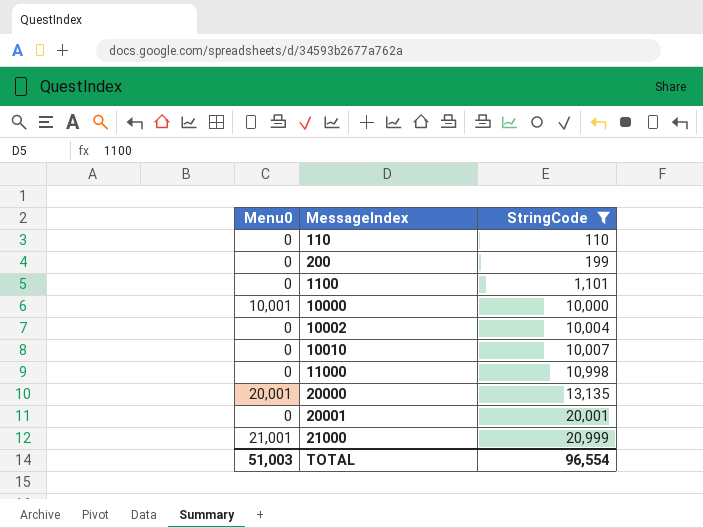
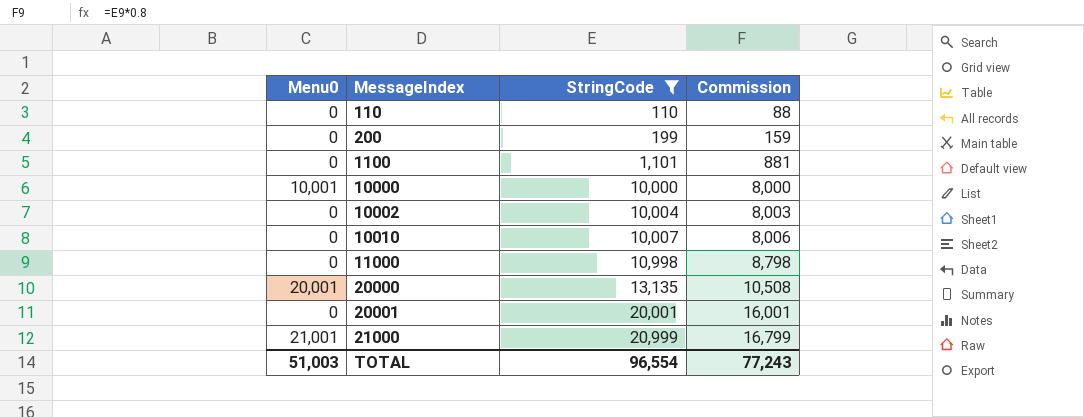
column Commission | formula: none -> [StringCode] * 0.8

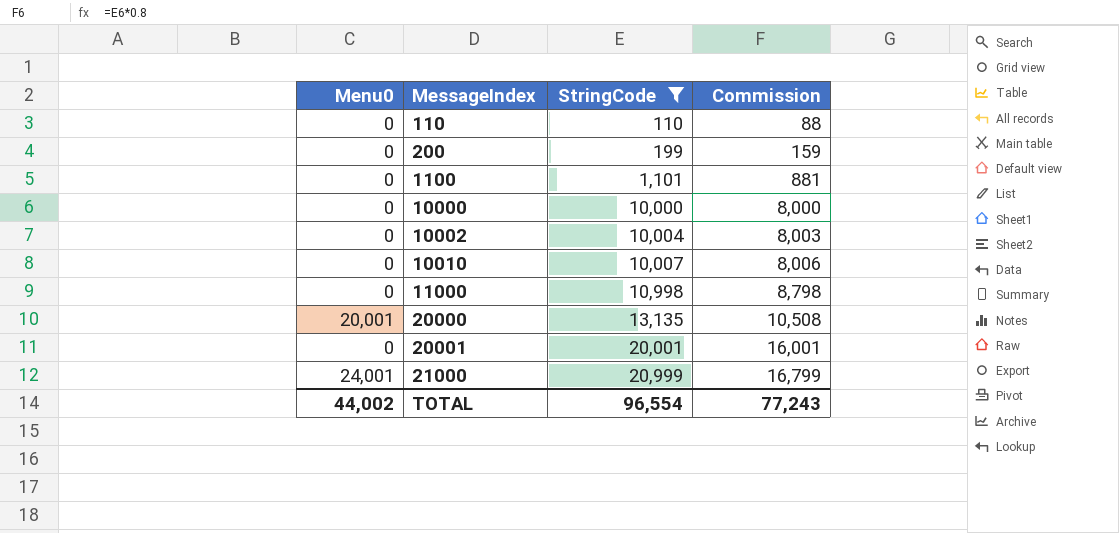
10000 | Menu0: 10,001 -> 0
21000 | Menu0: 21,001 -> 24,001
TOTAL | Menu0: 51,003 -> 44,002

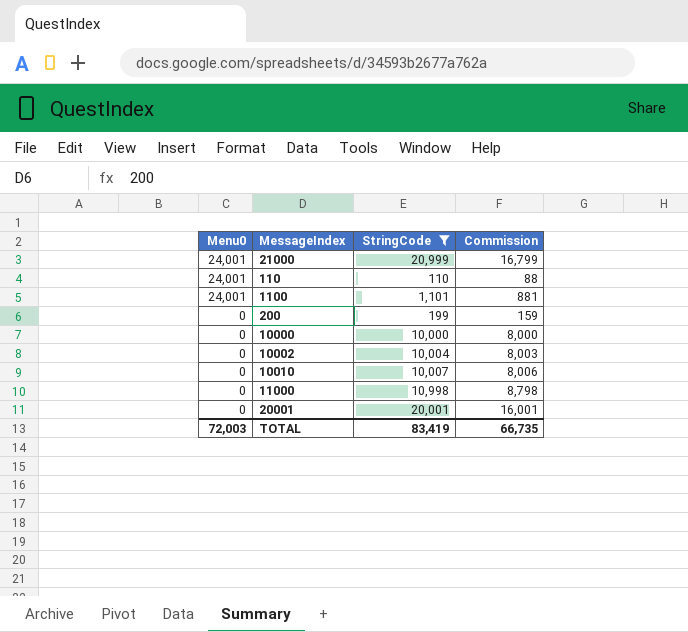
row order: MessageIndex ascending -> Menu0 descending
row 20000: 20,001 | 13,135 | 10,508 -> none
110 | Menu0: 0 -> 24,001
1100 | Menu0: 0 -> 24,001
TOTAL | Menu0: 44,002 -> 72,003
TOTAL | StringCode: 96,554 -> 83,419
TOTAL | Commission: 77,243 -> 66,735

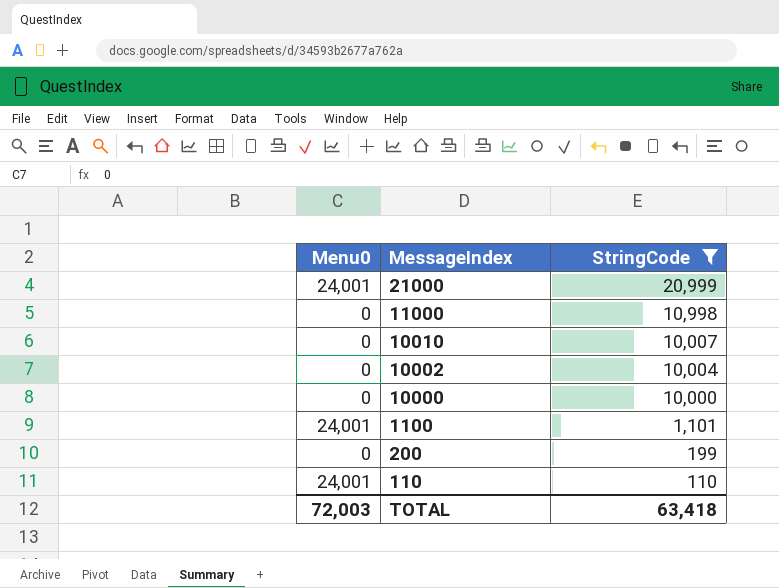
row order: Menu0 descending -> MessageIndex descending
column Commission | formula: [StringCode] * 0.8 -> none
row 20001: 0 | 20,001 | 16,001 -> none
TOTAL | StringCode: 83,419 -> 63,418

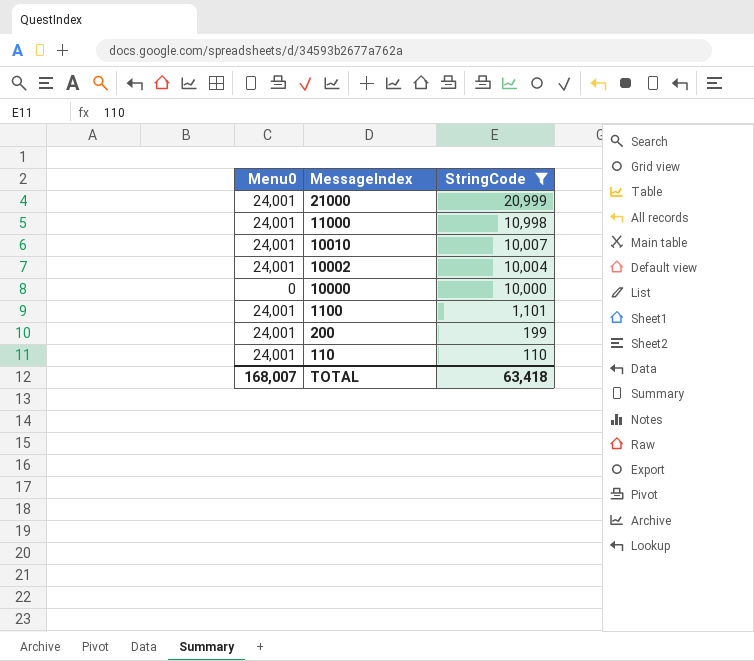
11000 | Menu0: 0 -> 24,001
10010 | Menu0: 0 -> 24,001
10002 | Menu0: 0 -> 24,001
200 | Menu0: 0 -> 24,001
TOTAL | Menu0: 72,003 -> 168,007

